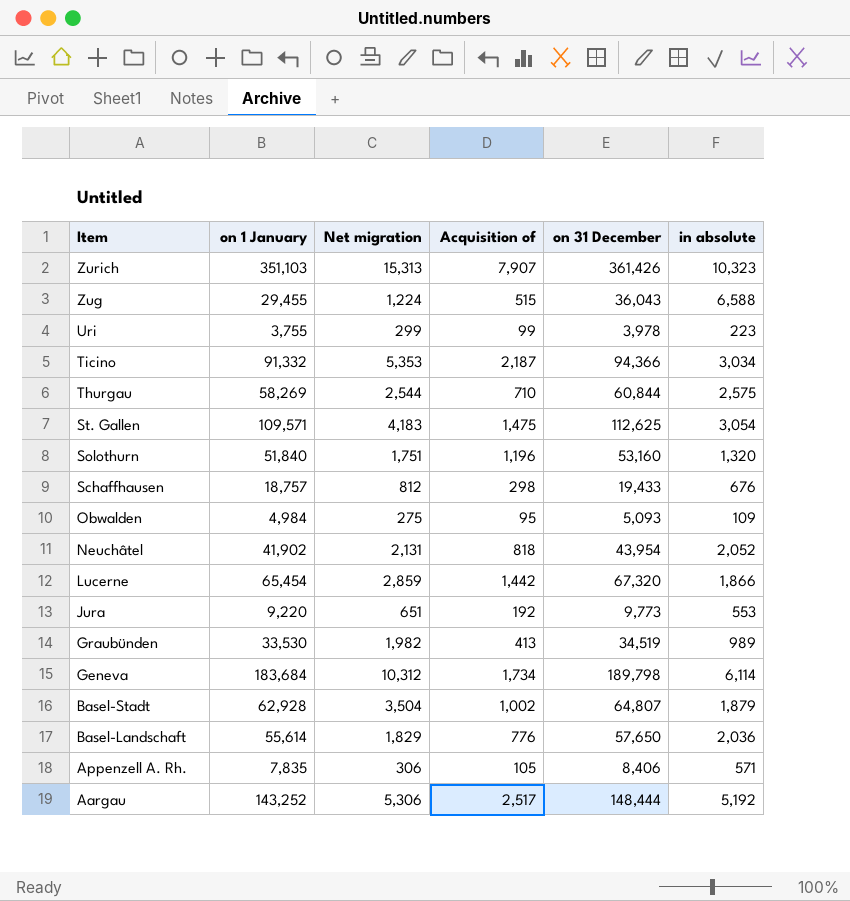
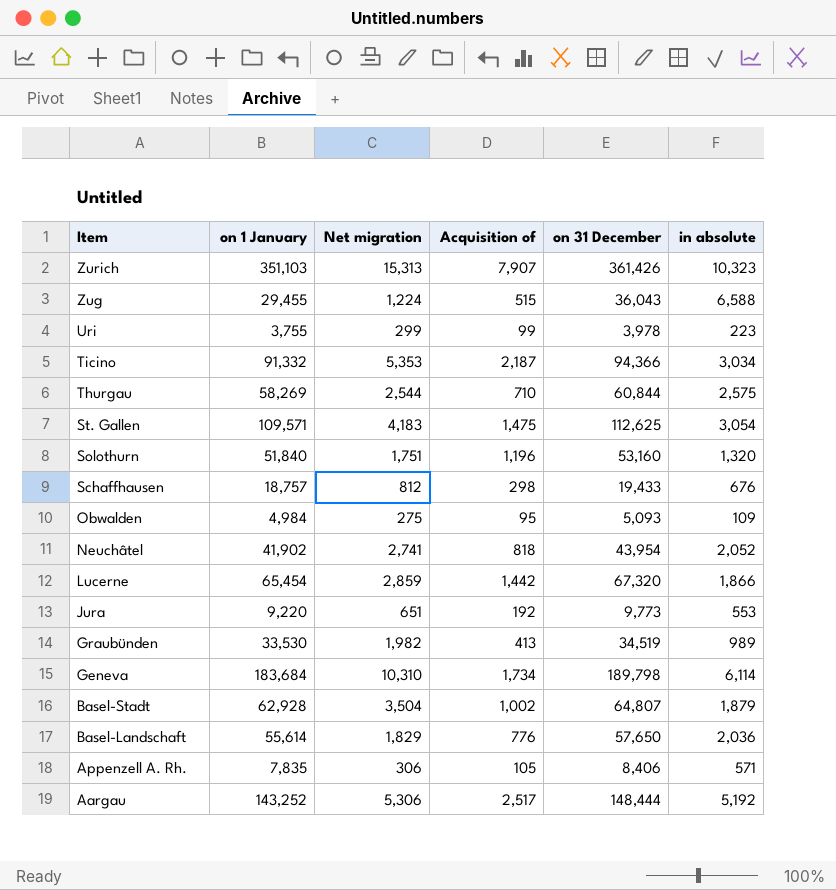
Neuchâtel | Net migration: 2,131 -> 2,741
Geneva | Net migration: 10,312 -> 10,310

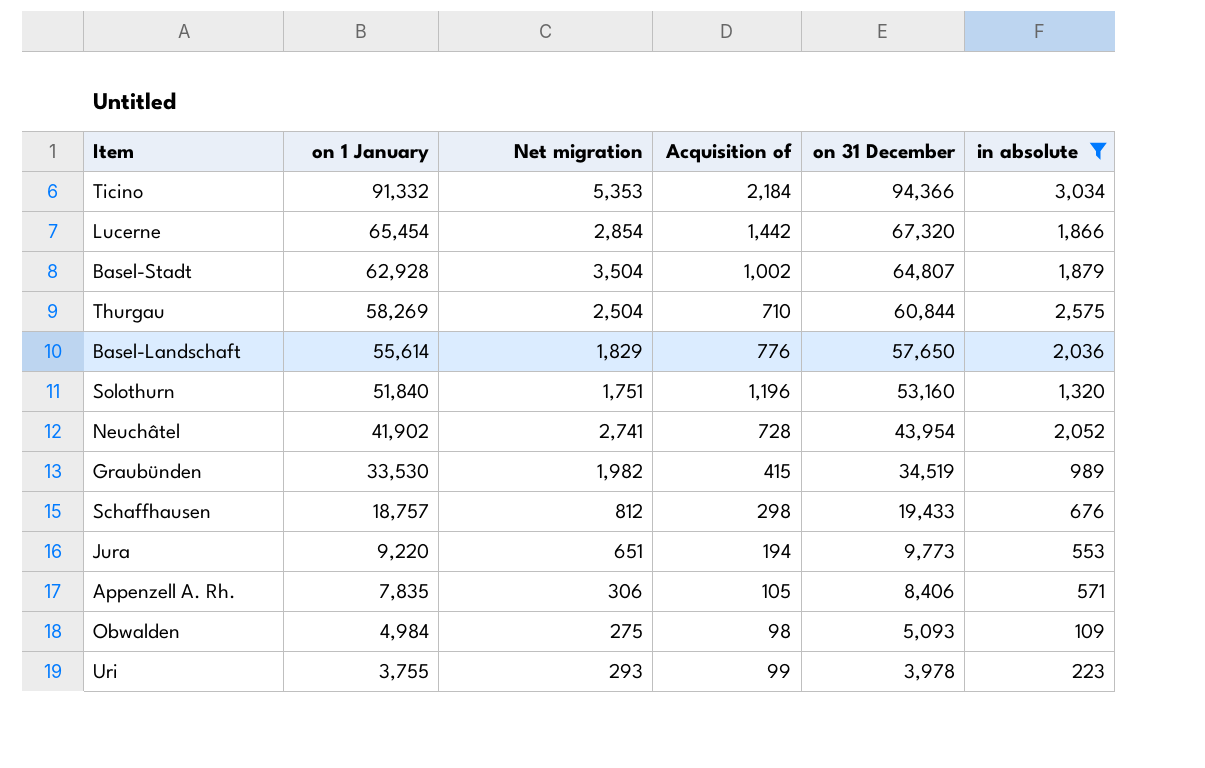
filter: none -> in absolute <= 3,034
row order: Item descending -> on 1 January descending
Ticino | Acquisition of: 2,187 -> 2,184
Lucerne | Net migration: 2,859 -> 2,854
Thurgau | Net migration: 2,544 -> 2,504
Neuchâtel | Acquisition of: 818 -> 728
Graubünden | Acquisition of: 413 -> 415
Jura | Acquisition of: 192 -> 194
Obwalden | Acquisition of: 95 -> 98
Uri | Net migration: 299 -> 293

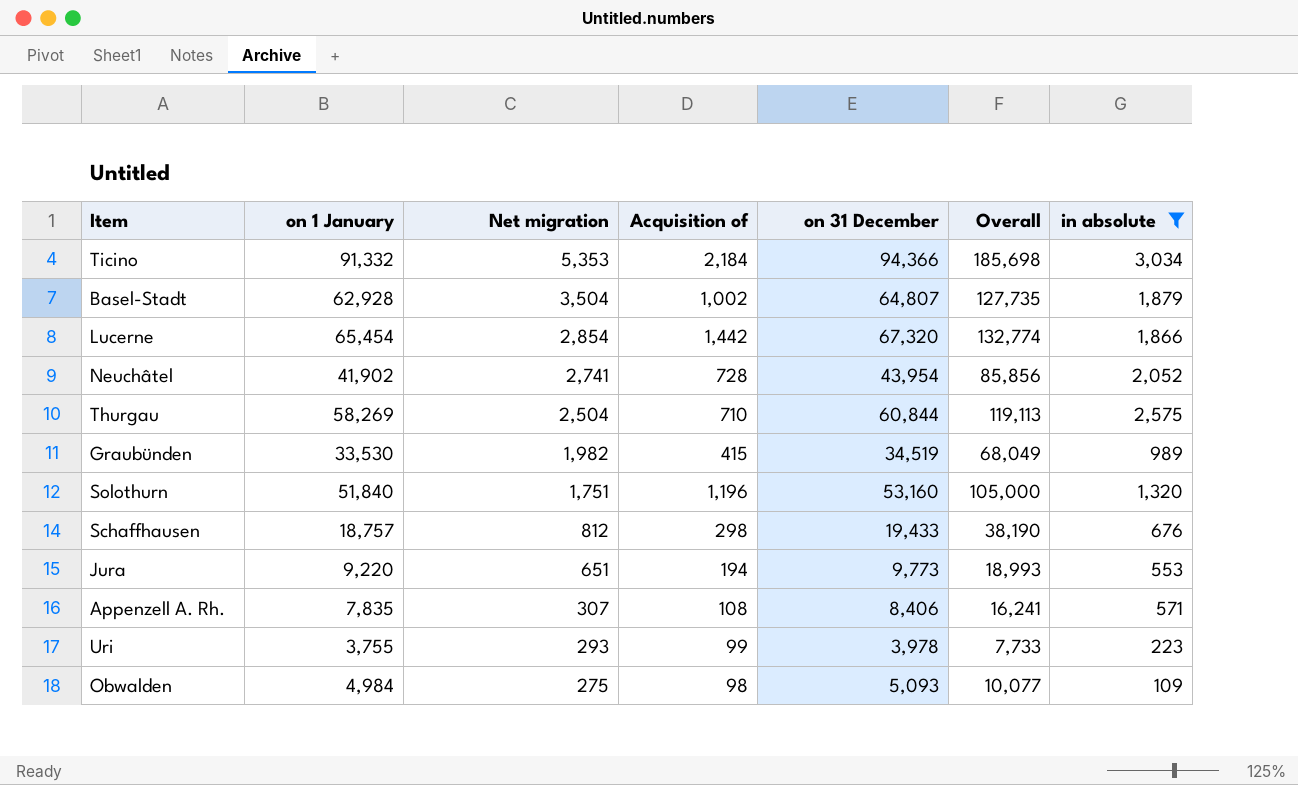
row order: on 1 January descending -> Net migration descending
column Overall | formula: none -> [on 1 January] + [on 31 December]
row Basel-Landschaft: 55,614 | 1,829 | 776 | 57,650 | 2,036 -> none
Appenzell A. Rh. | Net migration: 306 -> 307
Appenzell A. Rh. | Acquisition of: 105 -> 108

